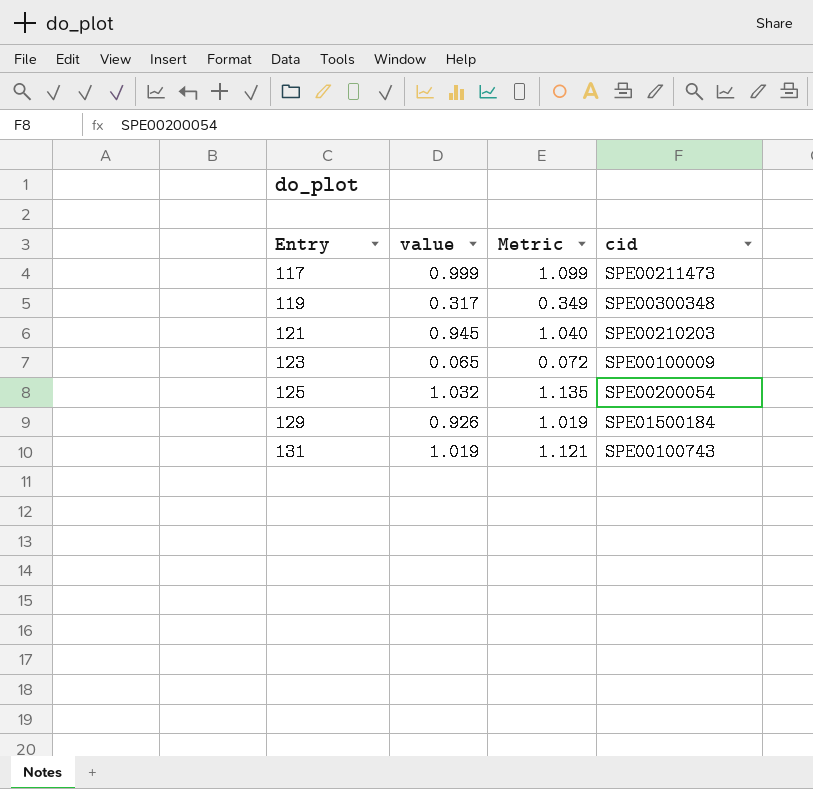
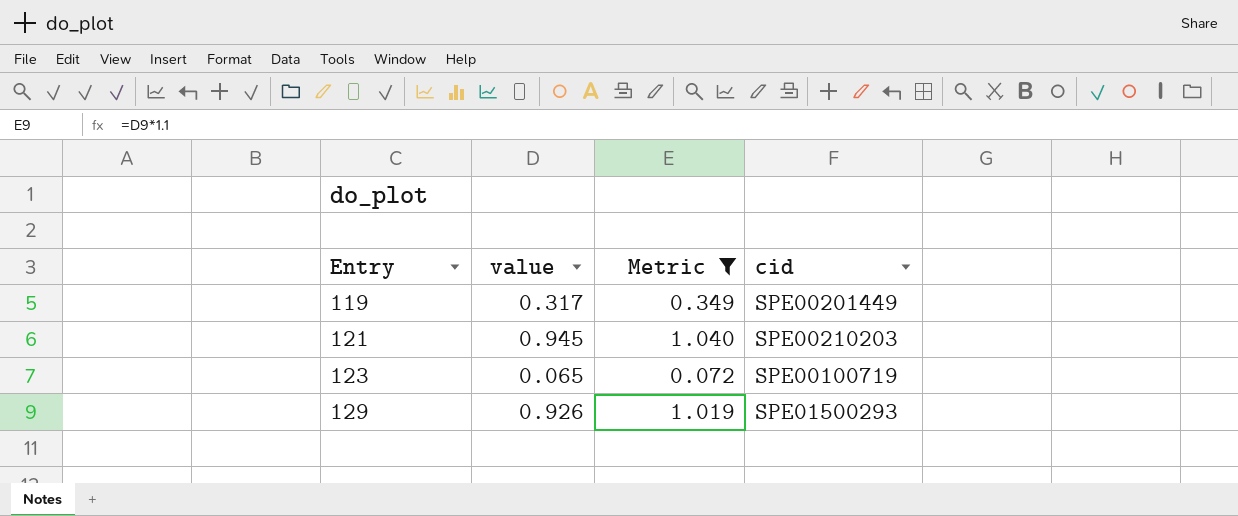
filter: none -> Metric <= 1.040
119 | cid: SPE00300348 -> SPE00201449
123 | cid: SPE00100009 -> SPE00100719
129 | cid: SPE01500184 -> SPE01500293

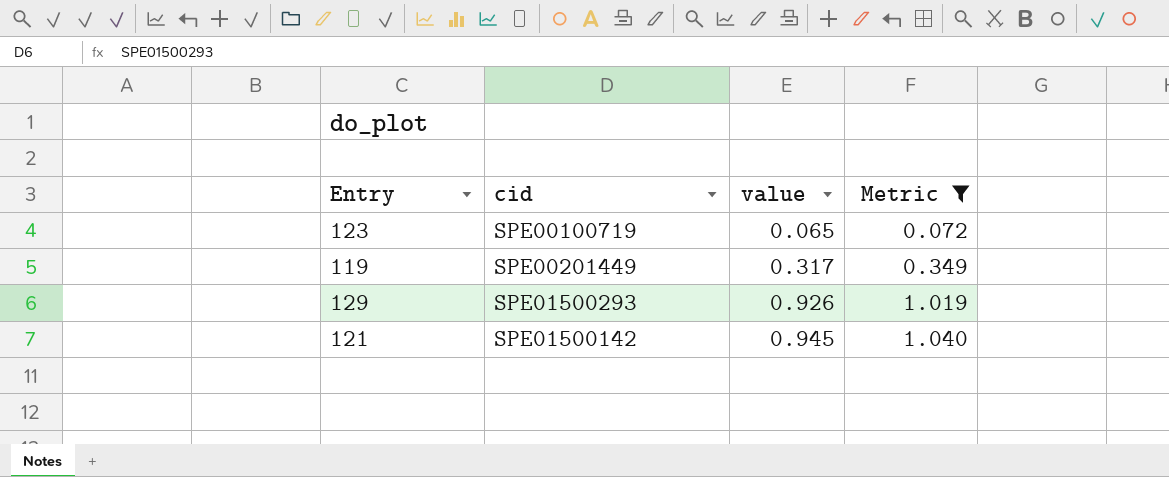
row order: Entry ascending -> value ascending
column cid | position: 4 -> 2
121 | cid: SPE00210203 -> SPE01500142

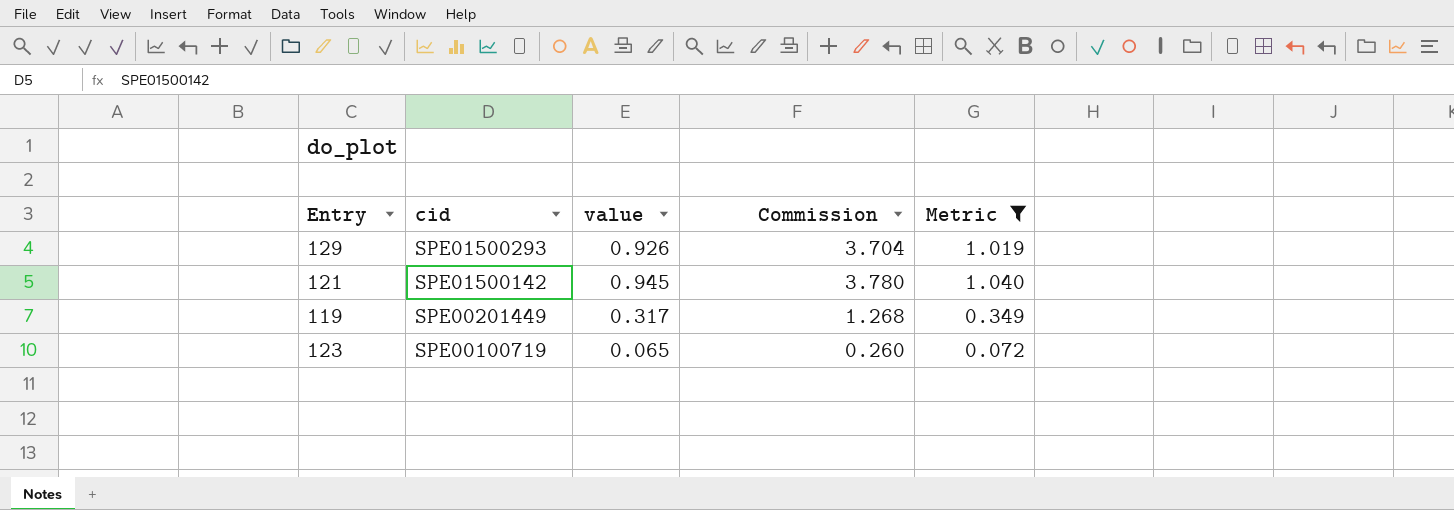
row order: value ascending -> cid descending
column Commission | formula: none -> [value] * 4

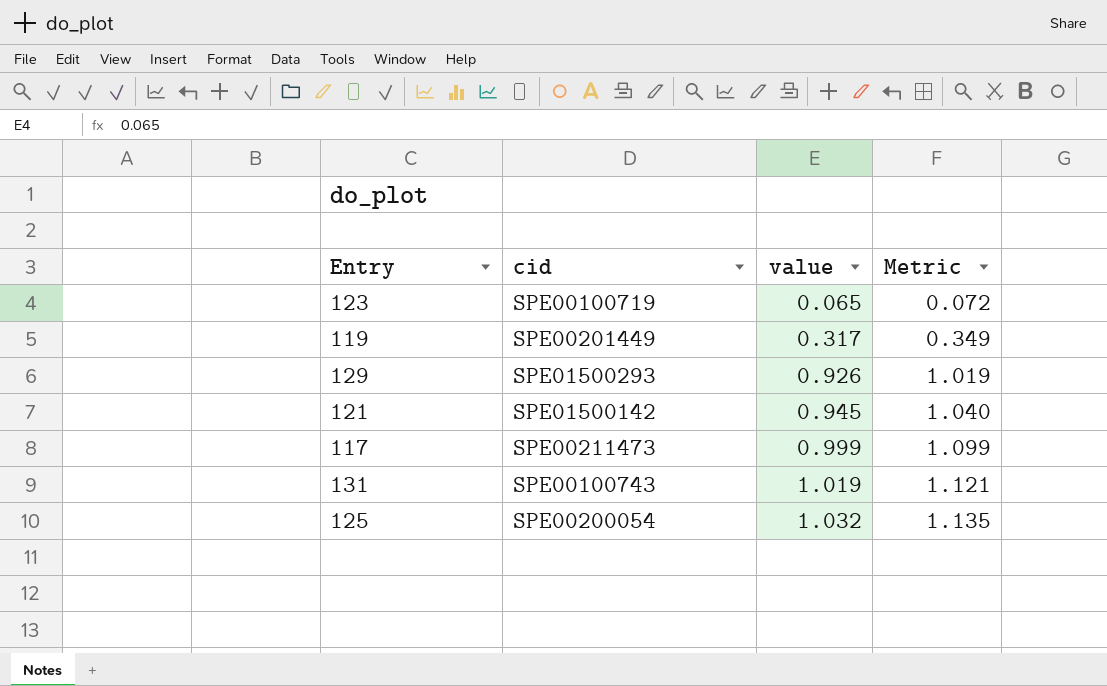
filter: Metric <= 1.040 -> none
row order: cid descending -> value ascending
column Commission | formula: [value] * 4 -> none

